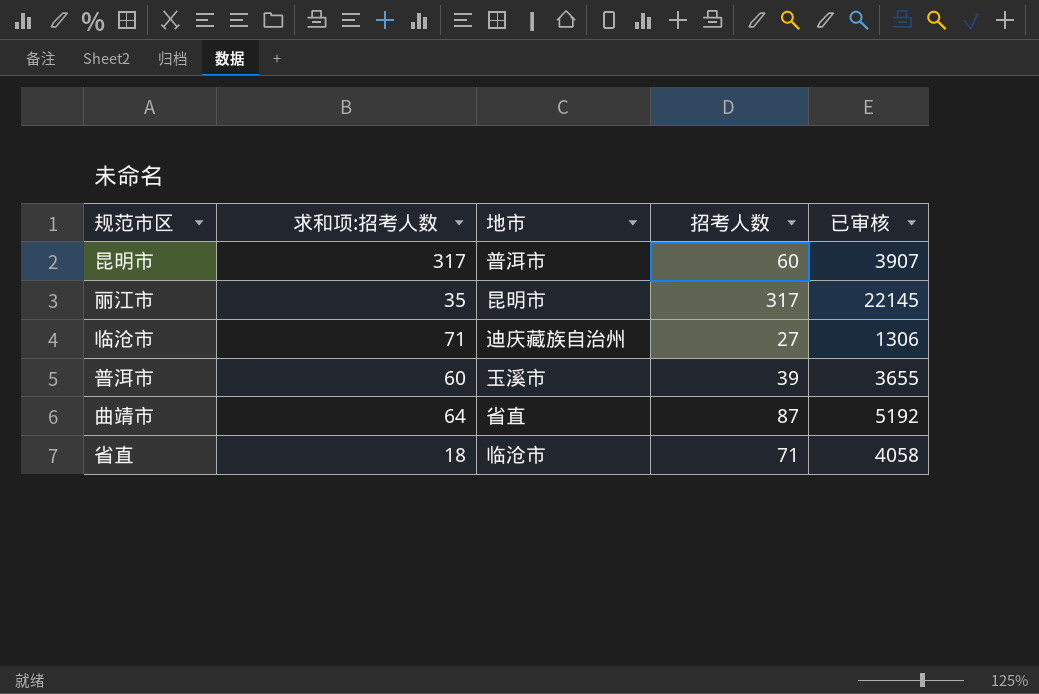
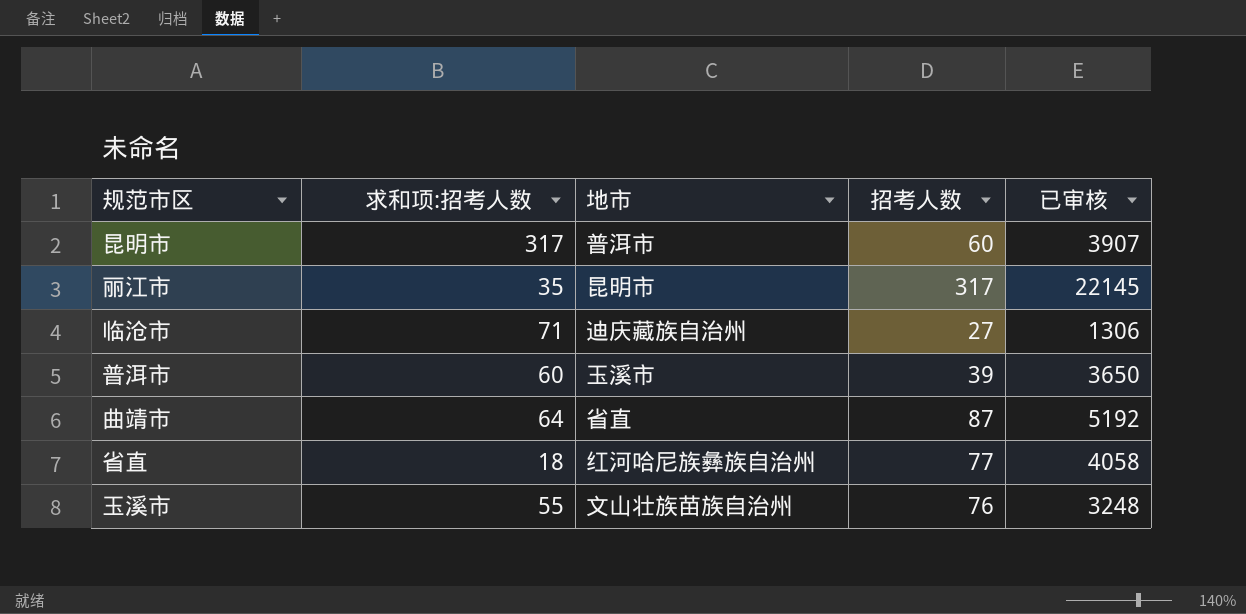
普洱市 | 已审核: 3655 -> 3650
省直 | 地市: 临沧市 -> 红河哈尼族彝族自治州
省直 | 招考人数: 71 -> 77
row 玉溪市: none -> 55 | 文山壮族苗族自治州 | 76 | 3248

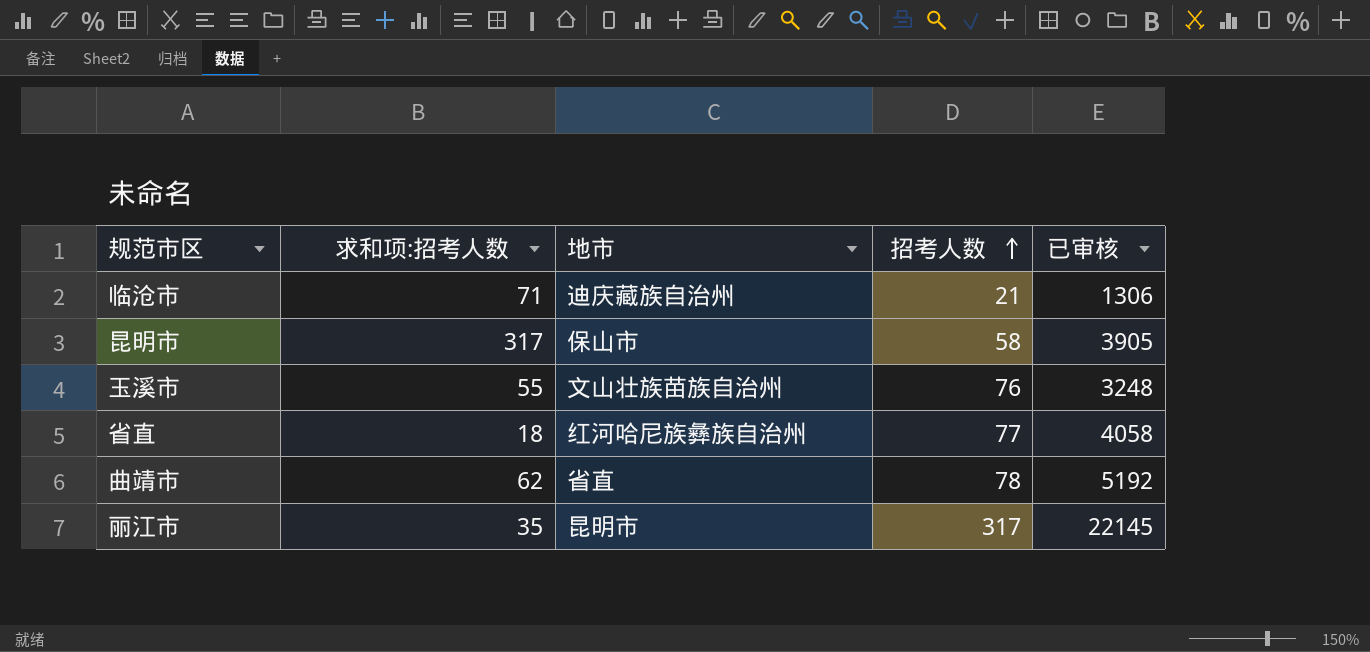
row order: none -> 招考人数 ascending
row 普洱市: 60 | 玉溪市 | 39 | 3650 -> none
临沧市 | 招考人数: 27 -> 21
昆明市 | 地市: 普洱市 -> 保山市
昆明市 | 招考人数: 60 -> 58
昆明市 | 已审核: 3907 -> 3905
曲靖市 | 求和项:招考人数: 64 -> 62
曲靖市 | 招考人数: 87 -> 78

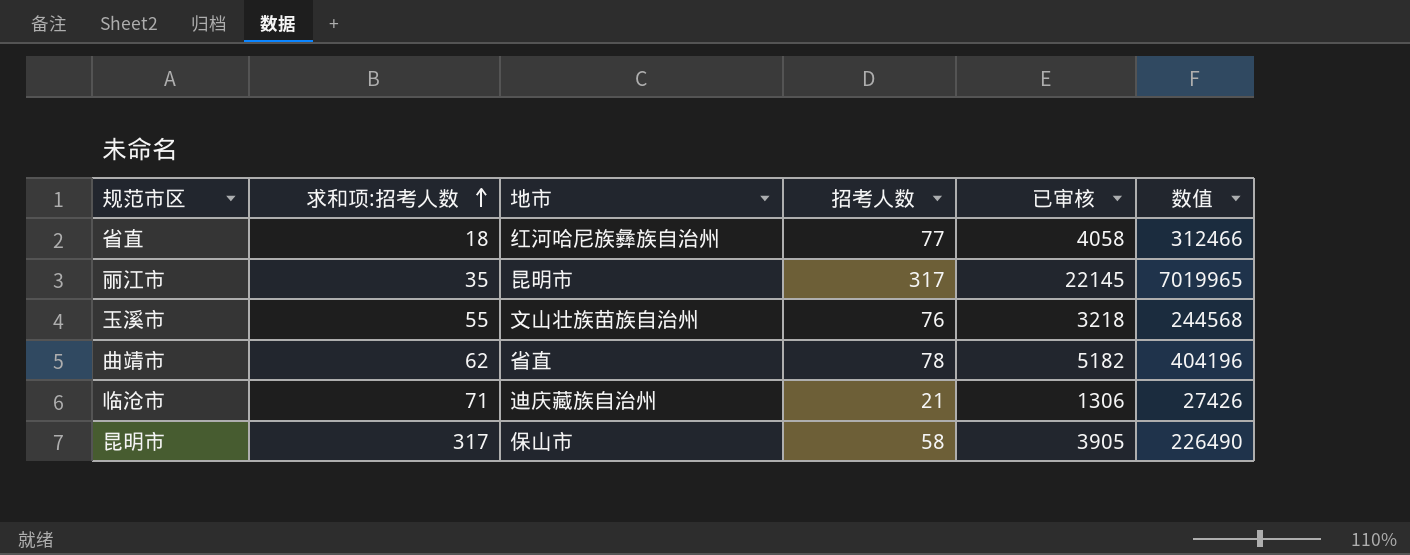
row order: 招考人数 ascending -> 求和项:招考人数 ascending
column 数值 | formula: none -> [招考人数] * [已审核]
玉溪市 | 已审核: 3248 -> 3218
曲靖市 | 已审核: 5192 -> 5182

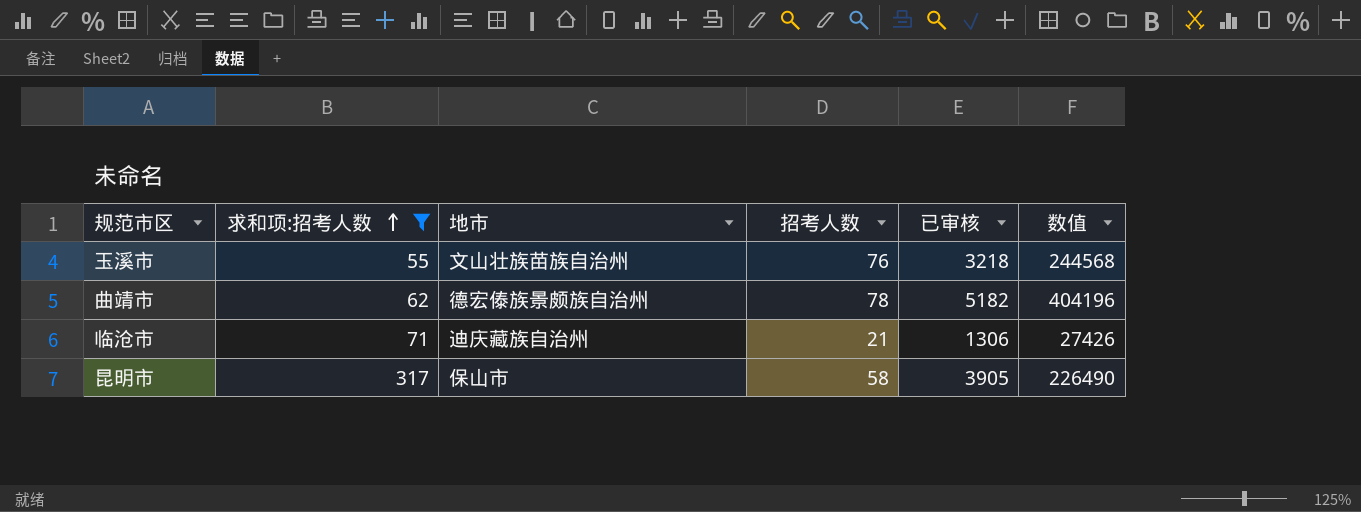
filter: none -> 求和项:招考人数 >= 55
曲靖市 | 地市: 省直 -> 德宏傣族景颇族自治州

